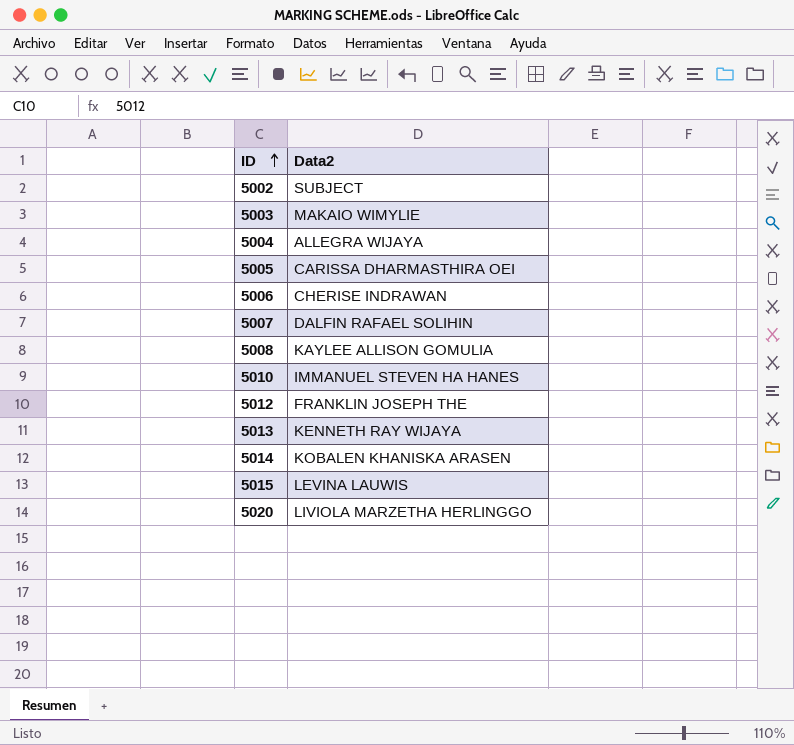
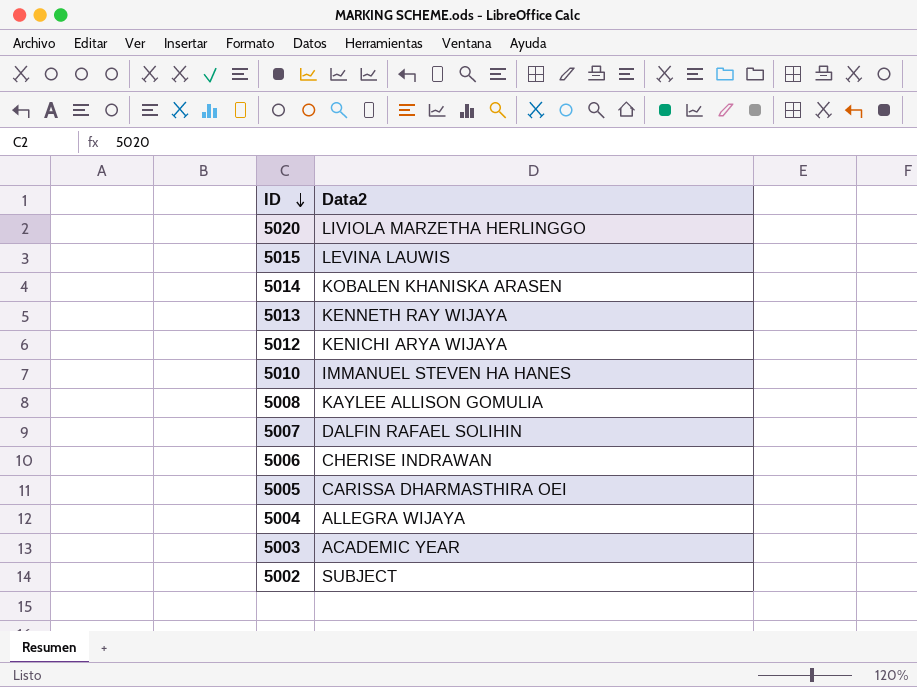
row order: ID ascending -> ID descending
5012 | Data2: FRANKLIN JOSEPH THE -> KENICHI ARYA WIJAYA
5003 | Data2: MAKAIO WIMYLIE -> ACADEMIC YEAR

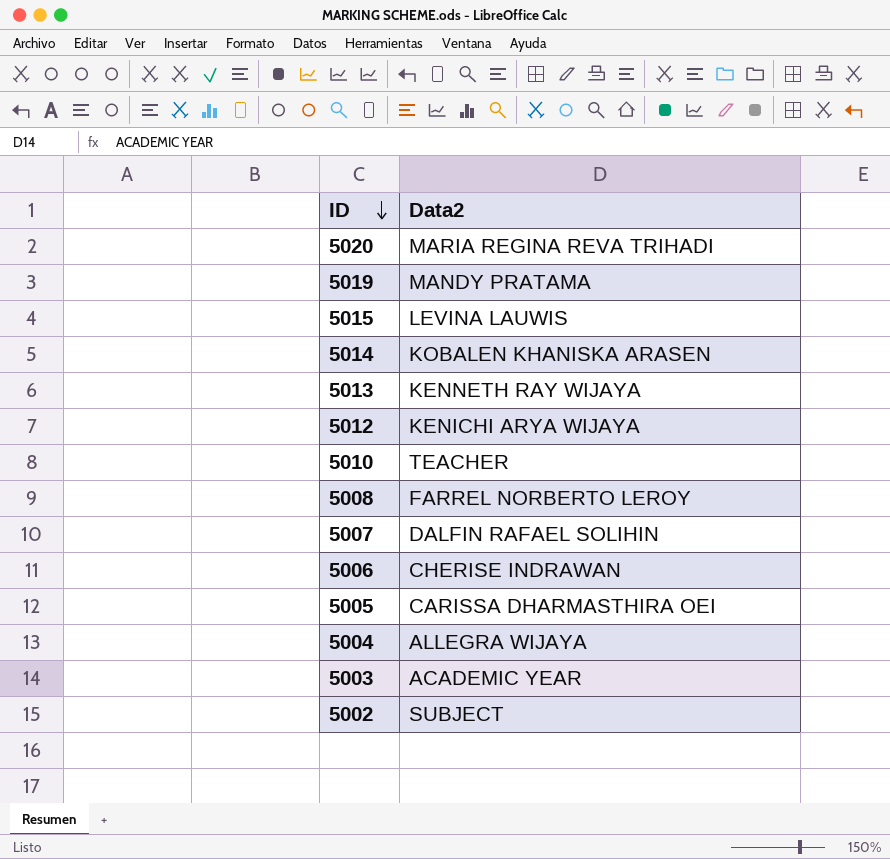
5020 | Data2: LIVIOLA MARZETHA HERLINGGO -> MARIA REGINA REVA TRIHADI
row 5019: none -> MANDY PRATAMA
5010 | Data2: IMMANUEL STEVEN HA HANES -> TEACHER
5008 | Data2: KAYLEE ALLISON GOMULIA -> FARREL NORBERTO LEROY

